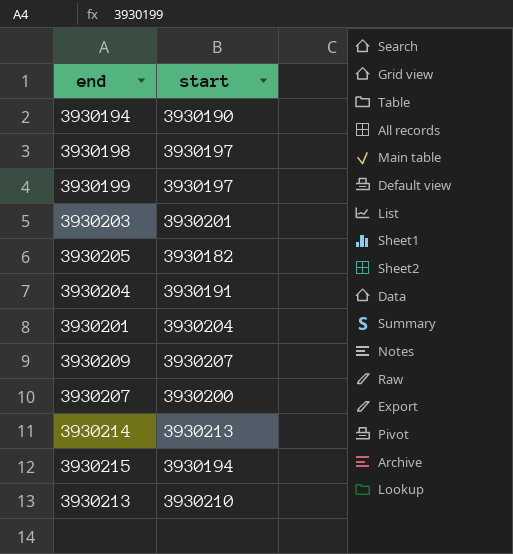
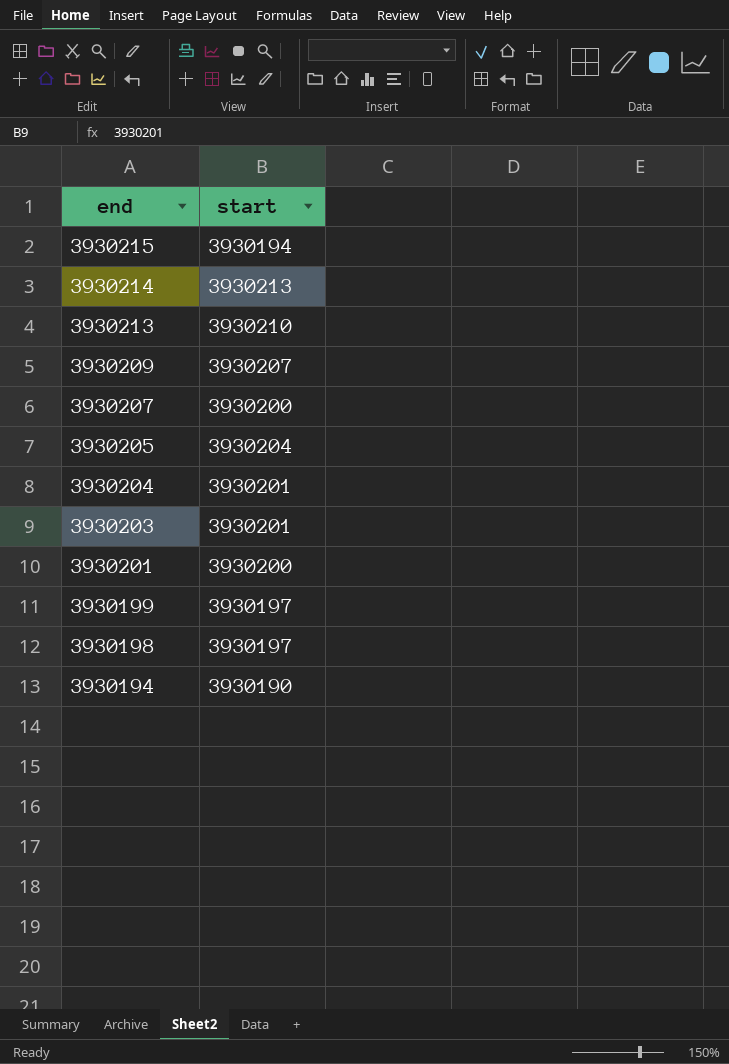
row order: none -> end descending
3930205 | start: 3930182 -> 3930204
3930204 | start: 3930191 -> 3930201
3930201 | start: 3930204 -> 3930200

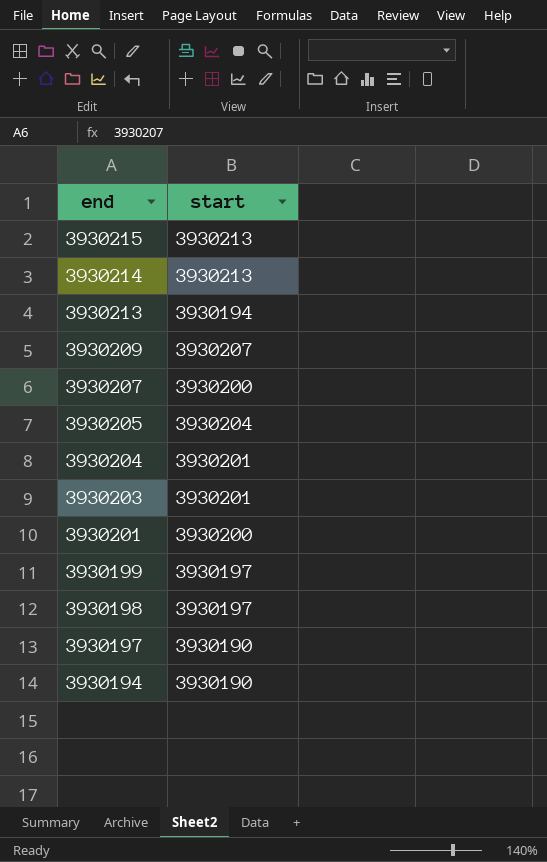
3930215 | start: 3930194 -> 3930213
3930213 | start: 3930210 -> 3930194
row 3930197: none -> 3930190

